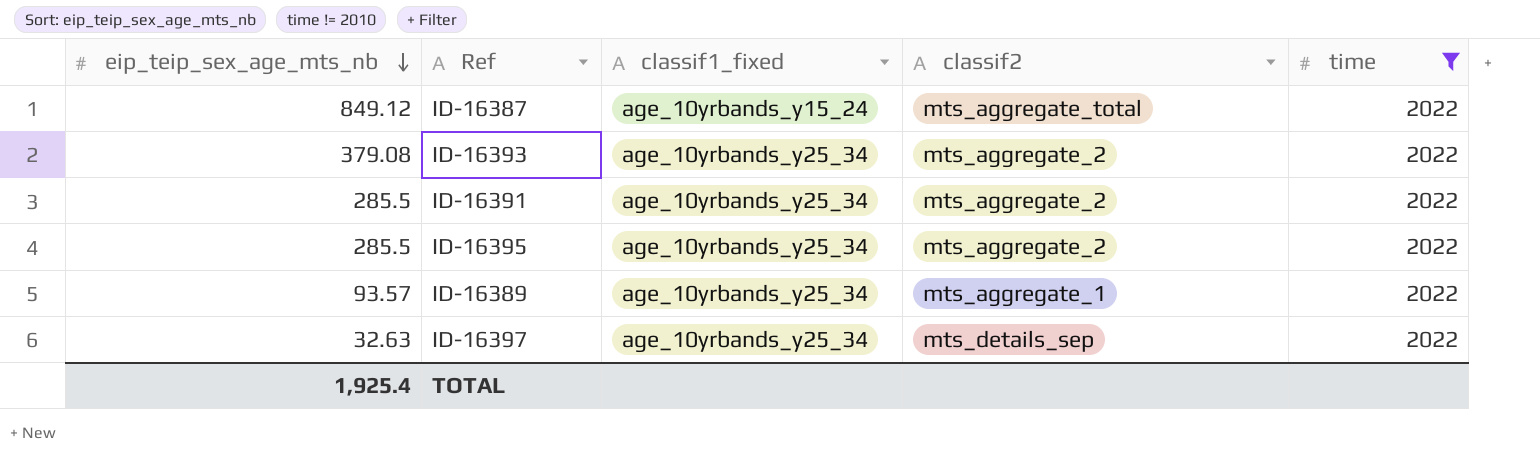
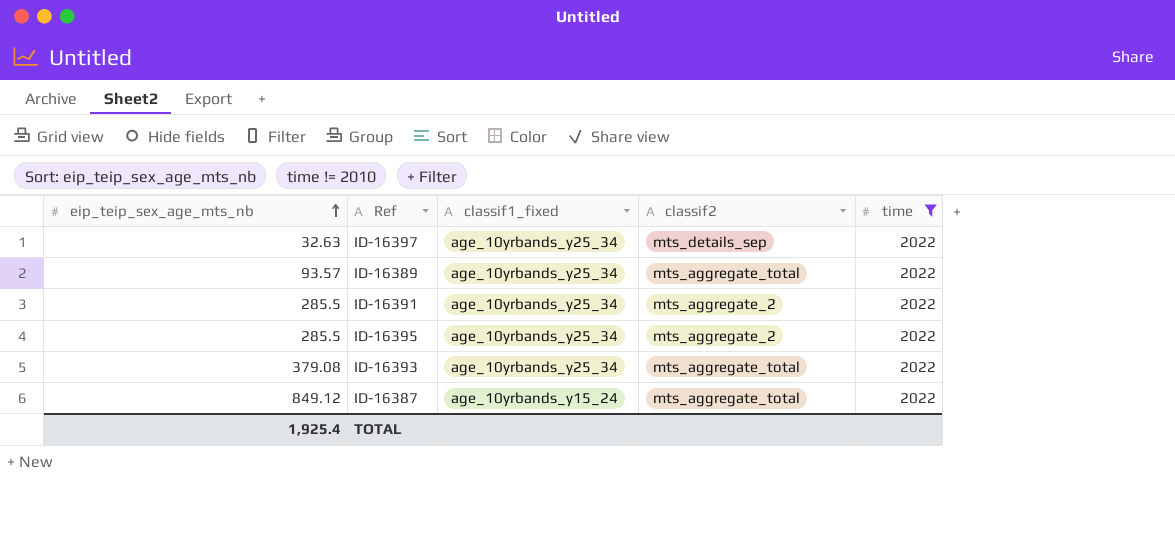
row order: eip_teip_sex_age_mts_nb descending -> eip_teip_sex_age_mts_nb ascending
ID-16389 | classif2: mts_aggregate_1 -> mts_aggregate_total
ID-16393 | classif2: mts_aggregate_2 -> mts_aggregate_total

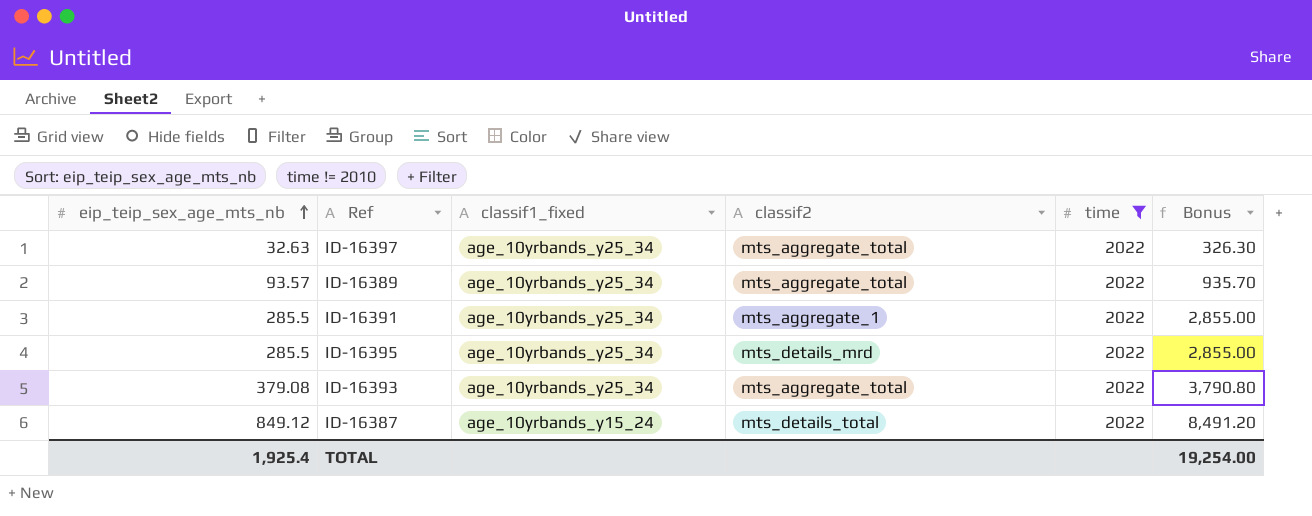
column Bonus | formula: none -> [eip_teip_sex_age_mts_nb] * 10
ID-16397 | classif2: mts_details_sep -> mts_aggregate_total
ID-16391 | classif2: mts_aggregate_2 -> mts_aggregate_1
ID-16395 | classif2: mts_aggregate_2 -> mts_details_mrd
ID-16387 | classif2: mts_aggregate_total -> mts_details_total

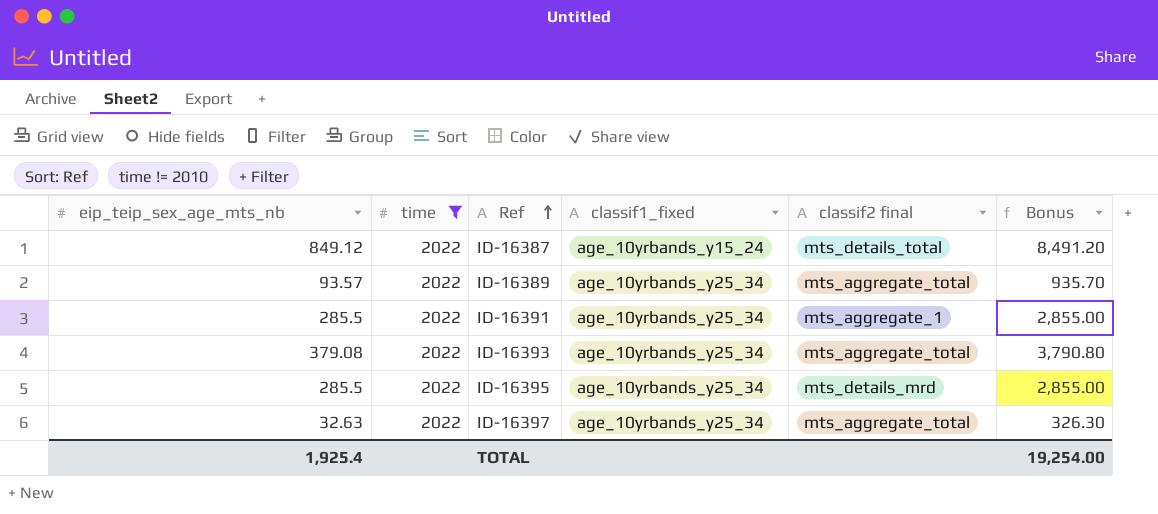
row order: eip_teip_sex_age_mts_nb ascending -> Ref ascending
column time | position: 5 -> 2
column name: classif2 -> classif2 final

